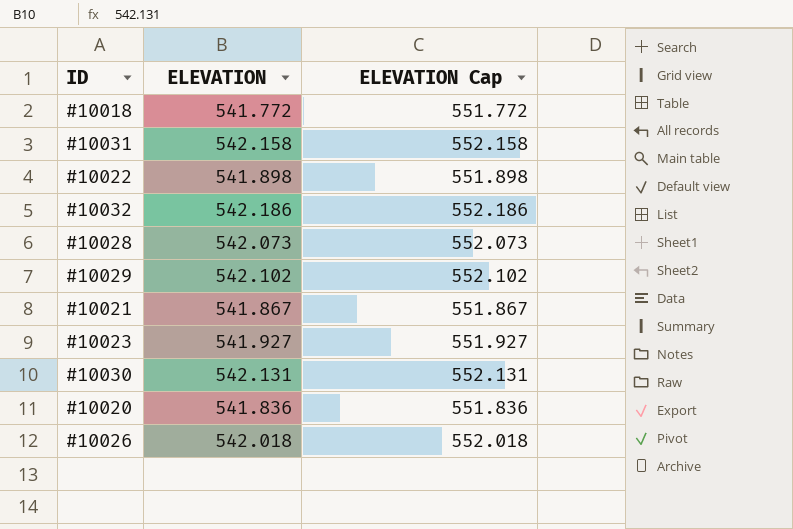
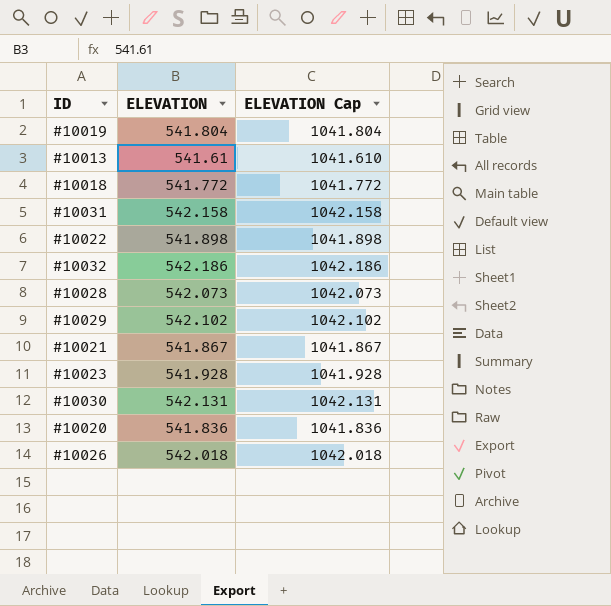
column ELEVATION Cap | formula: [ELEVATION] + 10 -> [ELEVATION] + 500
row #10019: none -> 541.804 | 1041.804
row #10013: none -> 541.61 | 1041.610
#10023 | ELEVATION: 541.927 -> 541.928

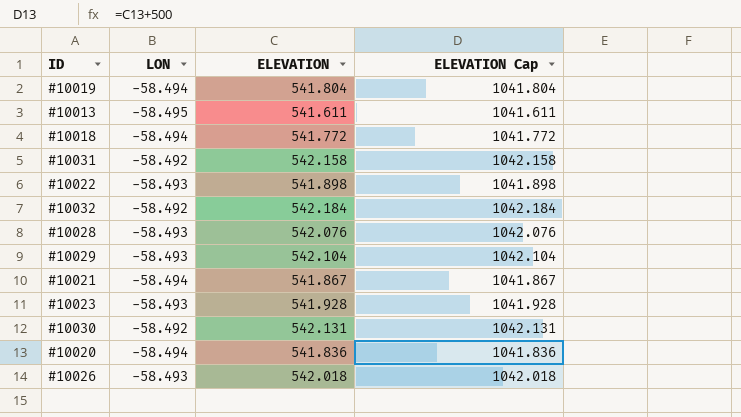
column LON | position: none -> 2
#10013 | ELEVATION: 541.61 -> 541.611
#10013 | ELEVATION Cap: 1041.610 -> 1041.611
#10032 | ELEVATION: 542.186 -> 542.184
#10032 | ELEVATION Cap: 1042.186 -> 1042.184
#10028 | ELEVATION: 542.073 -> 542.076
#10028 | ELEVATION Cap: 1042.073 -> 1042.076
#10029 | ELEVATION: 542.102 -> 542.104
#10029 | ELEVATION Cap: 1042.102 -> 1042.104

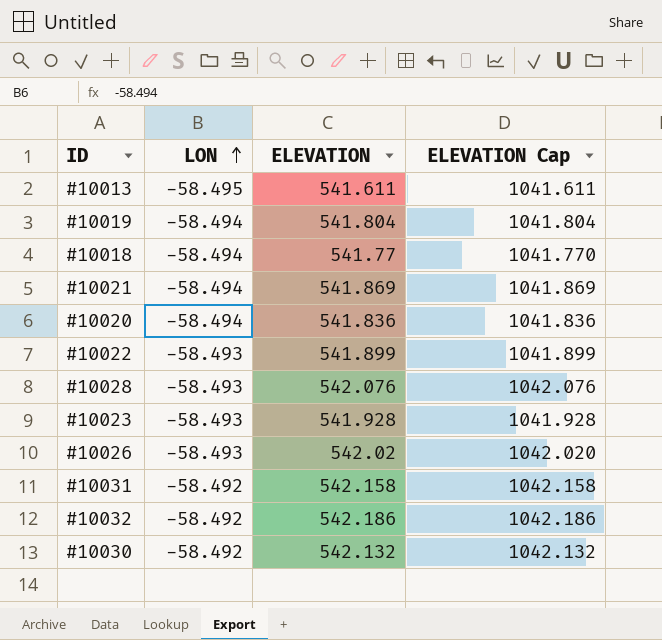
row order: none -> LON ascending
row #10029: -58.493 | 542.104 | 1042.104 -> none
#10018 | ELEVATION: 541.772 -> 541.77
#10018 | ELEVATION Cap: 1041.772 -> 1041.770
#10021 | ELEVATION: 541.867 -> 541.869
#10021 | ELEVATION Cap: 1041.867 -> 1041.869
#10022 | ELEVATION: 541.898 -> 541.899
#10022 | ELEVATION Cap: 1041.898 -> 1041.899
#10026 | ELEVATION: 542.018 -> 542.02
#10026 | ELEVATION Cap: 1042.018 -> 1042.020
#10032 | ELEVATION: 542.184 -> 542.186
#10032 | ELEVATION Cap: 1042.184 -> 1042.186
#10030 | ELEVATION: 542.131 -> 542.132
#10030 | ELEVATION Cap: 1042.131 -> 1042.132

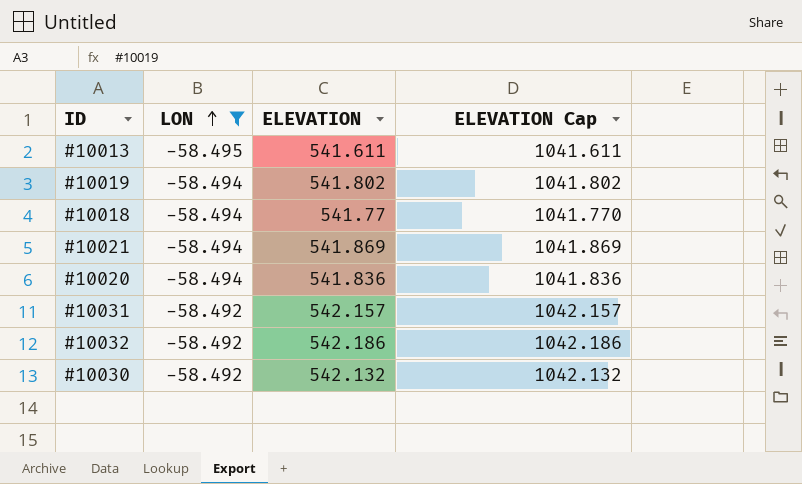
filter: none -> LON != -58.493
#10019 | ELEVATION: 541.804 -> 541.802
#10019 | ELEVATION Cap: 1041.804 -> 1041.802
#10031 | ELEVATION: 542.158 -> 542.157
#10031 | ELEVATION Cap: 1042.158 -> 1042.157

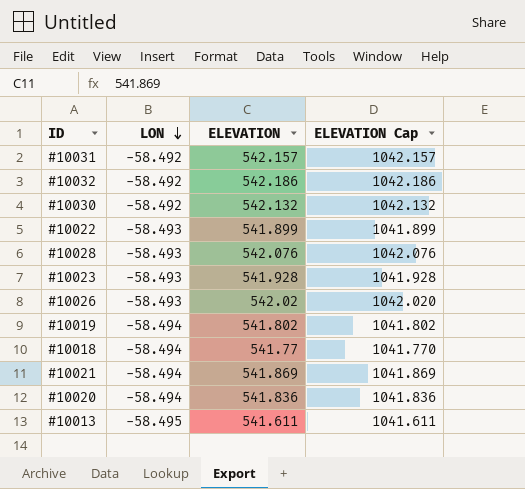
filter: LON != -58.493 -> none
row order: LON ascending -> LON descending

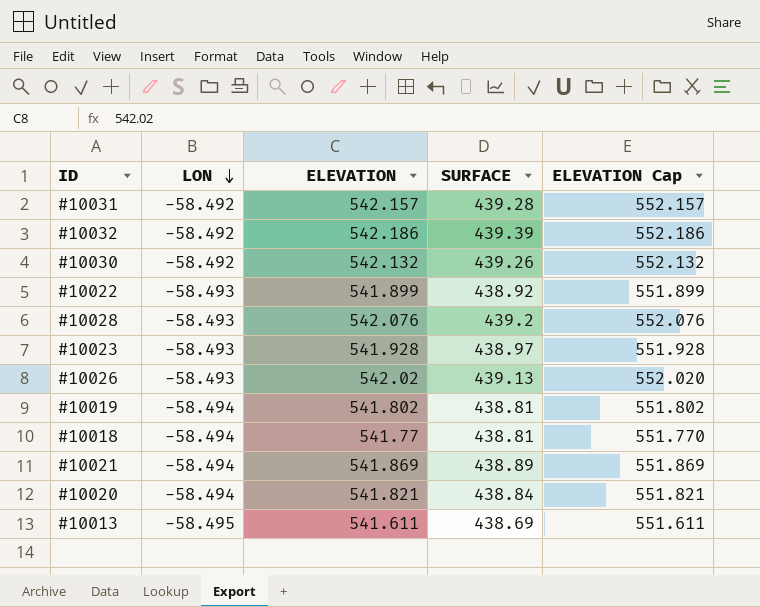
column SURFACE | position: none -> 4
column ELEVATION Cap | formula: [ELEVATION] + 500 -> [ELEVATION] + 10
#10020 | ELEVATION: 541.836 -> 541.821

